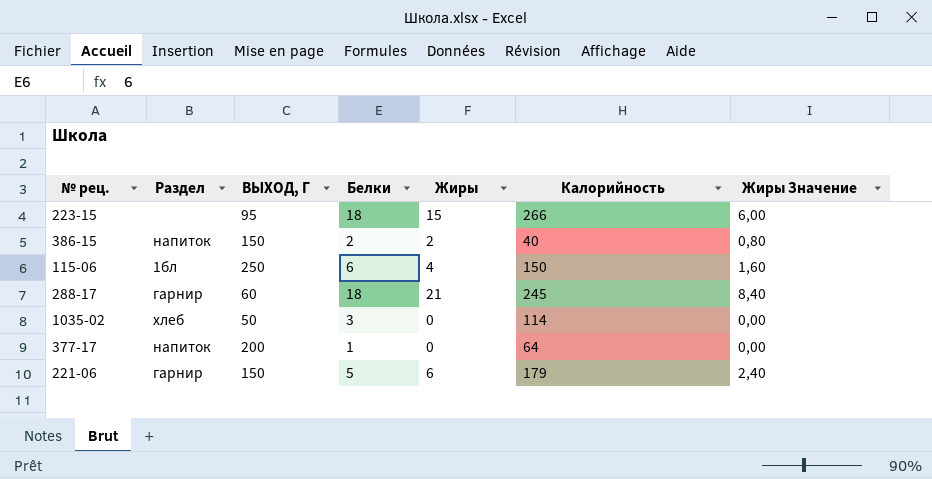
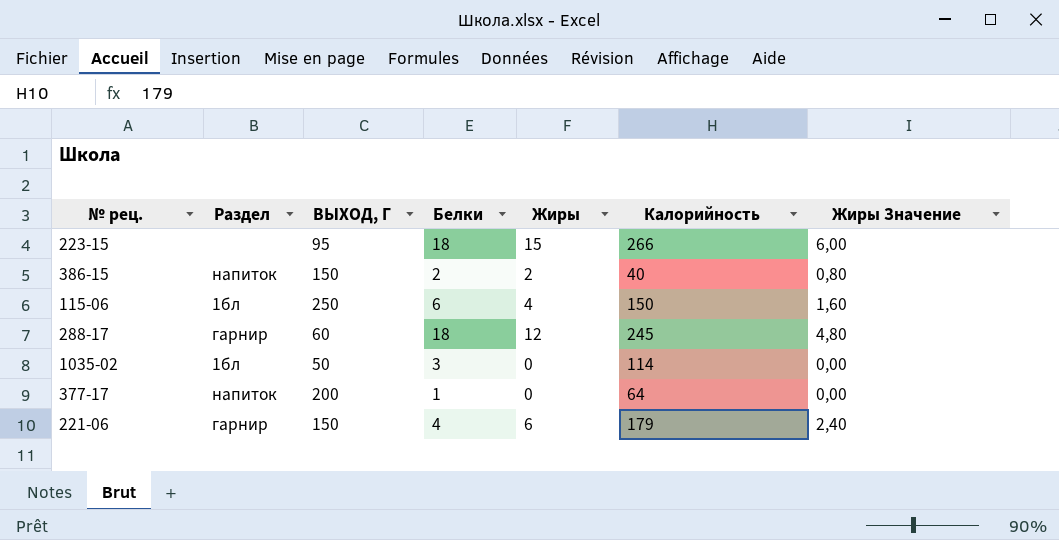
288-17 | Жиры: 21 -> 12
288-17 | Жиры Значение: 8,40 -> 4,80
1035-02 | Раздел: хлеб -> 1бл
221-06 | Белки: 5 -> 4

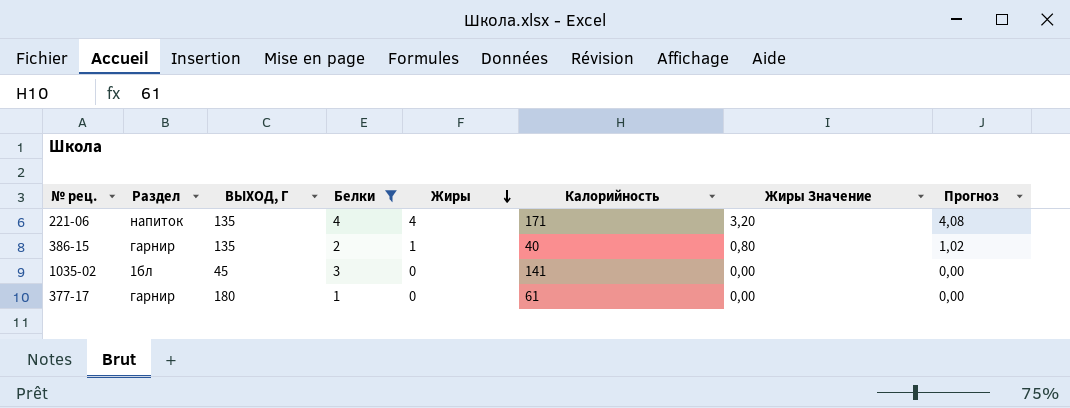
filter: none -> Белки <= 4
row order: none -> Жиры descending
column Жиры Значение | formula: [Жиры] * 0,4 -> [Жиры] * 0,8
column Прогноз | formula: none -> [Жиры] * 1,02
221-06 | Раздел: гарнир -> напиток
221-06 | ВЫХОД, Г: 150 -> 135
221-06 | Жиры: 6 -> 4
221-06 | Калорийность: 179 -> 171
386-15 | Раздел: напиток -> гарнир
386-15 | ВЫХОД, Г: 150 -> 135
386-15 | Жиры: 2 -> 1
1035-02 | ВЫХОД, Г: 50 -> 45
1035-02 | Калорийность: 114 -> 141
377-17 | Раздел: напиток -> гарнир
377-17 | ВЫХОД, Г: 200 -> 180
377-17 | Калорийность: 64 -> 61

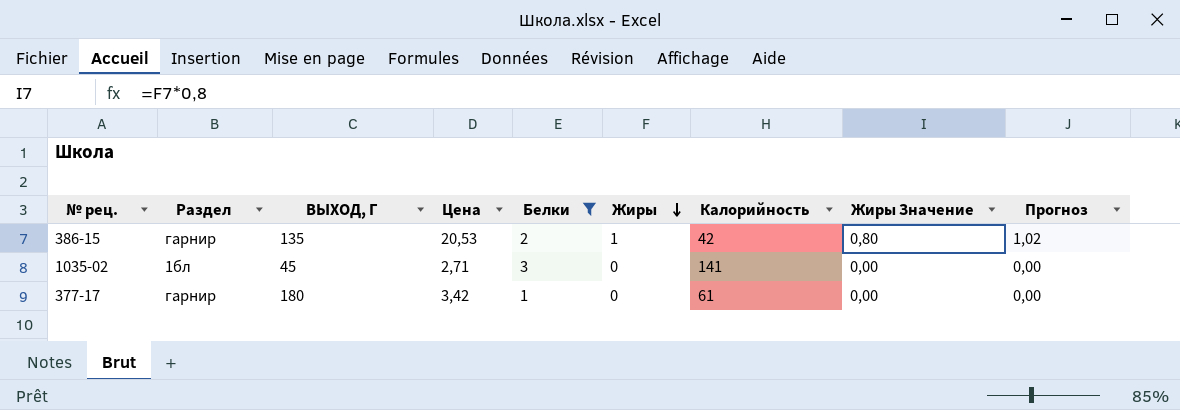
column Цена | position: none -> 4
row 221-06: напиток | 135 | 4 | 4 | 171 | 3,20 | 4,08 -> none
386-15 | Калорийность: 40 -> 42

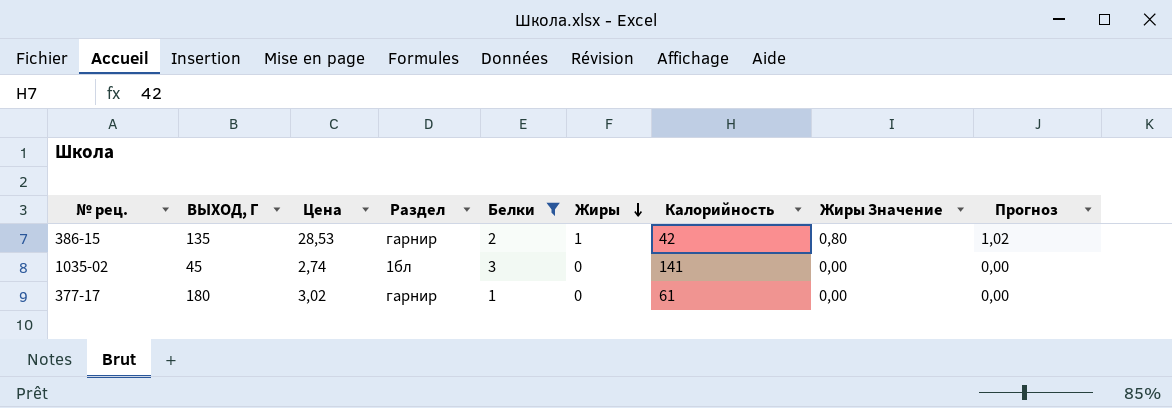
column Раздел | position: 2 -> 4
386-15 | Цена: 20,53 -> 28,53
1035-02 | Цена: 2,71 -> 2,74
377-17 | Цена: 3,42 -> 3,02

